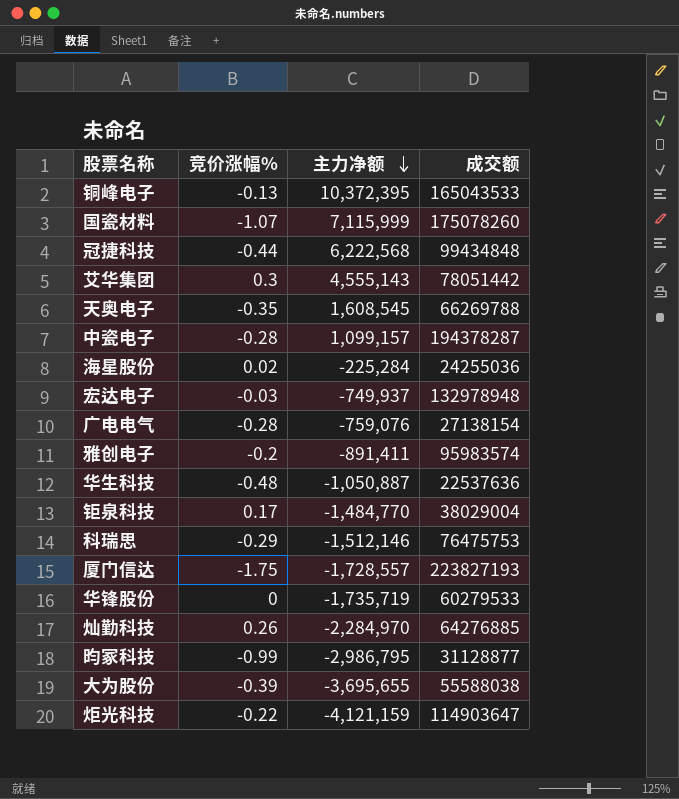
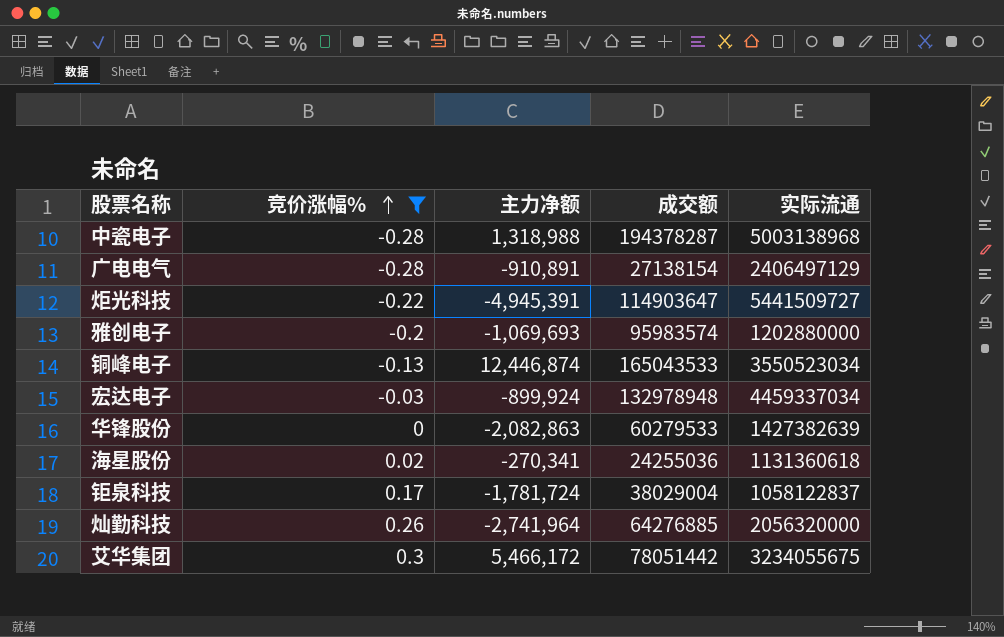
filter: none -> 竞价涨幅% >= -0.28
row order: 主力净额 descending -> 竞价涨幅% ascending
column 实际流通 | position: none -> 5
中瓷电子 | 主力净额: 1,099,157 -> 1,318,988
广电电气 | 主力净额: -759,076 -> -910,891
炬光科技 | 主力净额: -4,121,159 -> -4,945,391
雅创电子 | 主力净额: -891,411 -> -1,069,693
铜峰电子 | 主力净额: 10,372,395 -> 12,446,874
宏达电子 | 主力净额: -749,937 -> -899,924
华锋股份 | 主力净额: -1,735,719 -> -2,082,863
海星股份 | 主力净额: -225,284 -> -270,341
钜泉科技 | 主力净额: -1,484,770 -> -1,781,724
灿勤科技 | 主力净额: -2,284,970 -> -2,741,964
艾华集团 | 主力净额: 4,555,143 -> 5,466,172

